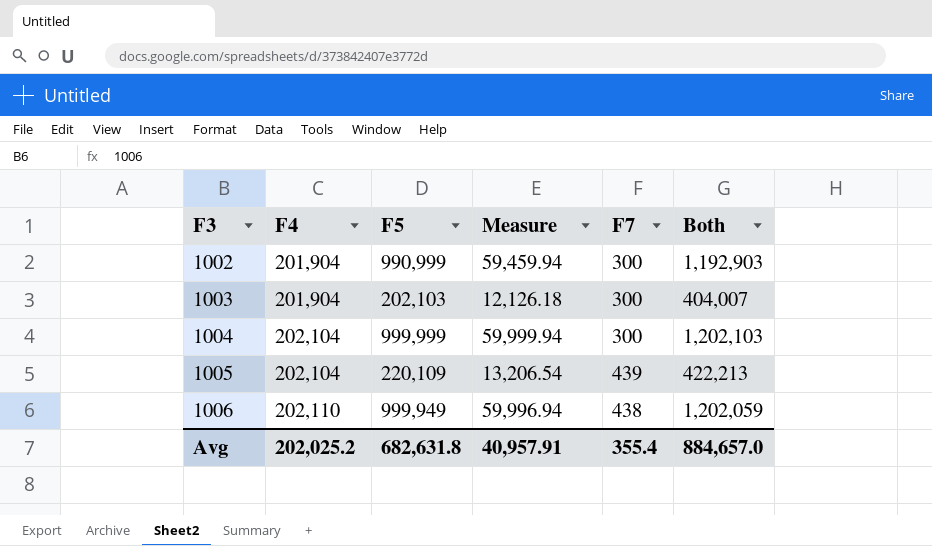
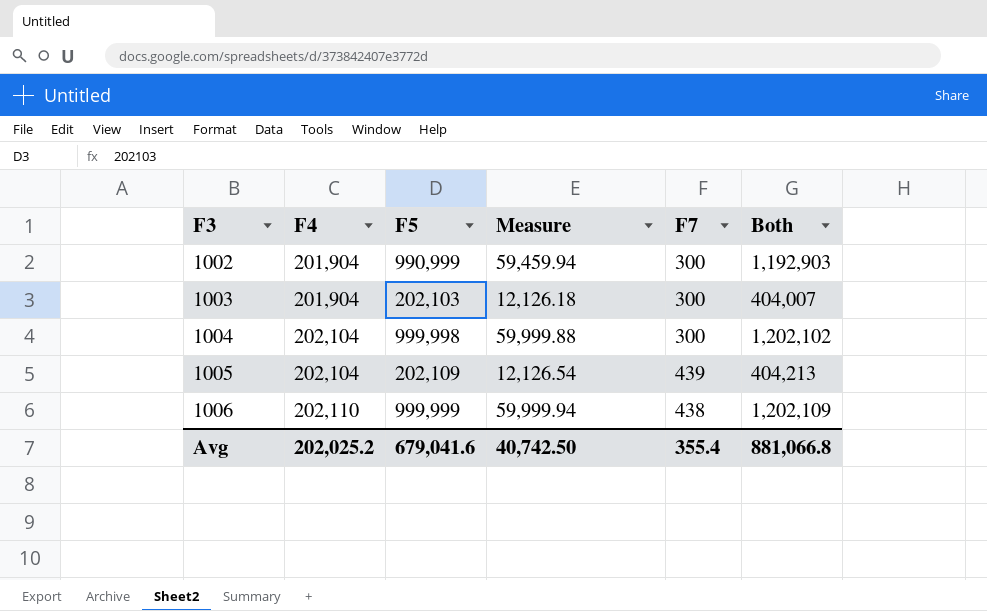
1004 | F5: 999,999 -> 999,998
1004 | Measure: 59,999.94 -> 59,999.88
1004 | Both: 1,202,103 -> 1,202,102
1005 | F5: 220,109 -> 202,109
1005 | Measure: 13,206.54 -> 12,126.54
1005 | Both: 422,213 -> 404,213
1006 | F5: 999,949 -> 999,999
1006 | Measure: 59,996.94 -> 59,999.94
1006 | Both: 1,202,059 -> 1,202,109
Avg | F5: 682,631.8 -> 679,041.6
Avg | Measure: 40,957.91 -> 40,742.50
Avg | Both: 884,657.0 -> 881,066.8

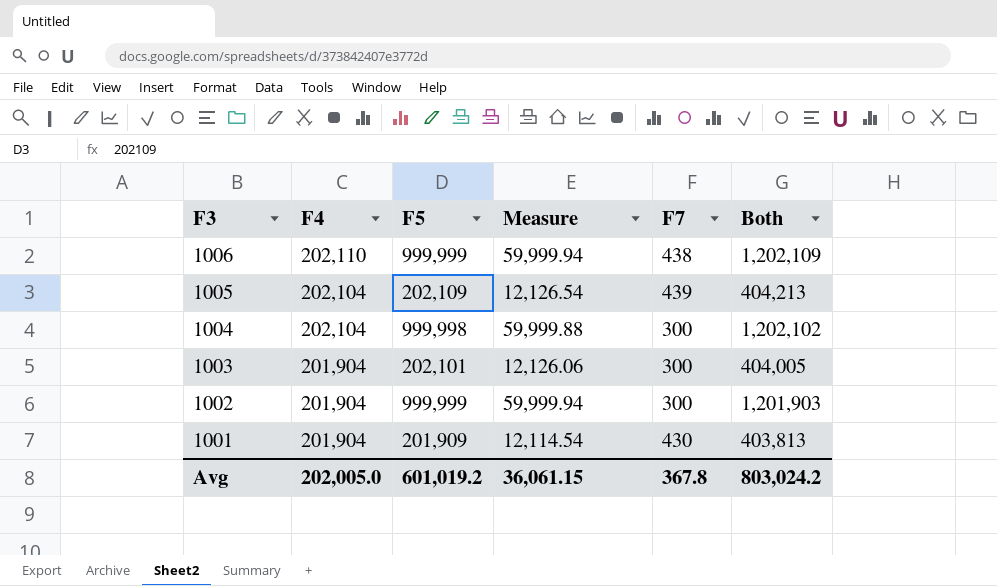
row order: F3 ascending -> F3 descending
1003 | F5: 202,103 -> 202,101
1003 | Measure: 12,126.18 -> 12,126.06
1003 | Both: 404,007 -> 404,005
1002 | F5: 990,999 -> 999,999
1002 | Measure: 59,459.94 -> 59,999.94
1002 | Both: 1,192,903 -> 1,201,903
row 1001: none -> 201,904 | 201,909 | 12,114.54 | 430 | 403,813
Avg | F4: 202,025.2 -> 202,005.0
Avg | F5: 679,041.6 -> 601,019.2
Avg | Measure: 40,742.50 -> 36,061.15
Avg | F7: 355.4 -> 367.8
Avg | Both: 881,066.8 -> 803,024.2

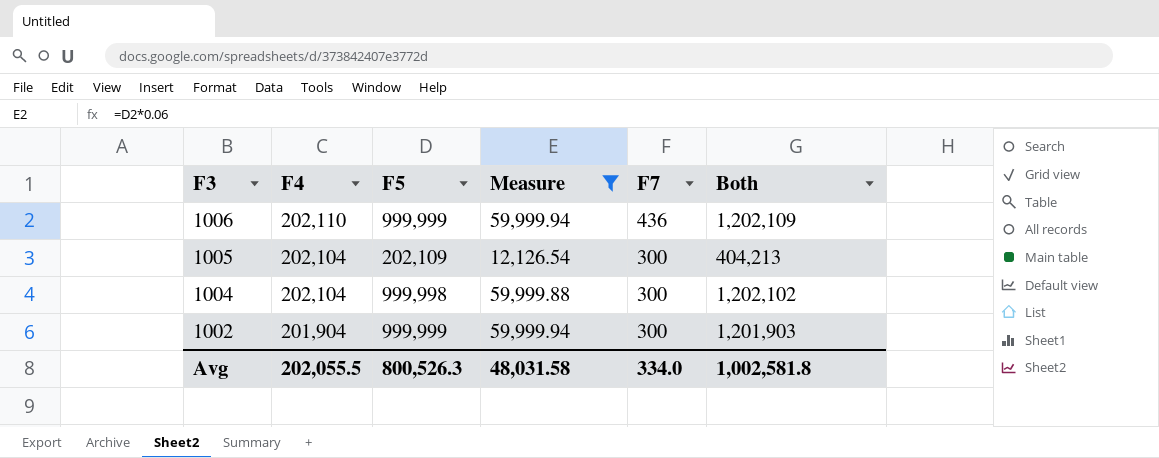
filter: none -> Measure >= 12,126.54
1006 | F7: 438 -> 436
1005 | F7: 439 -> 300
Avg | F4: 202,005.0 -> 202,055.5
Avg | F5: 601,019.2 -> 800,526.3
Avg | Measure: 36,061.15 -> 48,031.58
Avg | F7: 367.8 -> 334.0
Avg | Both: 803,024.2 -> 1,002,581.8

